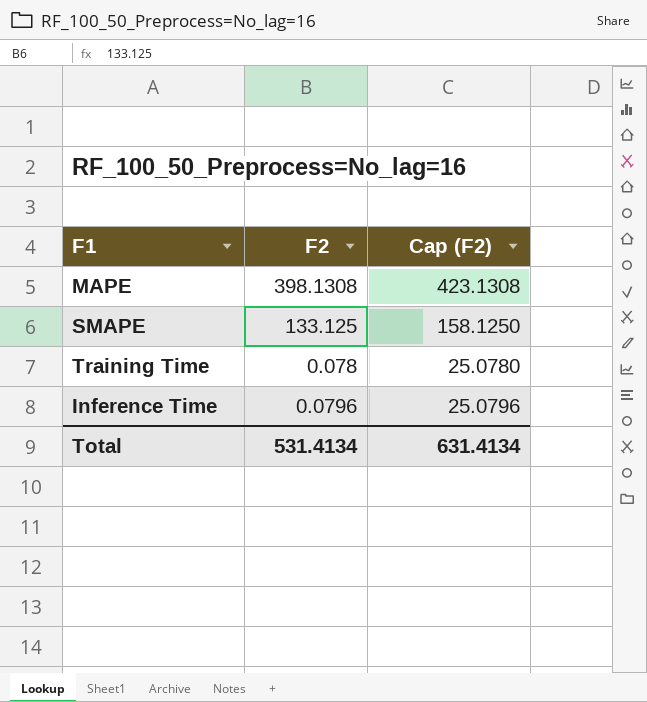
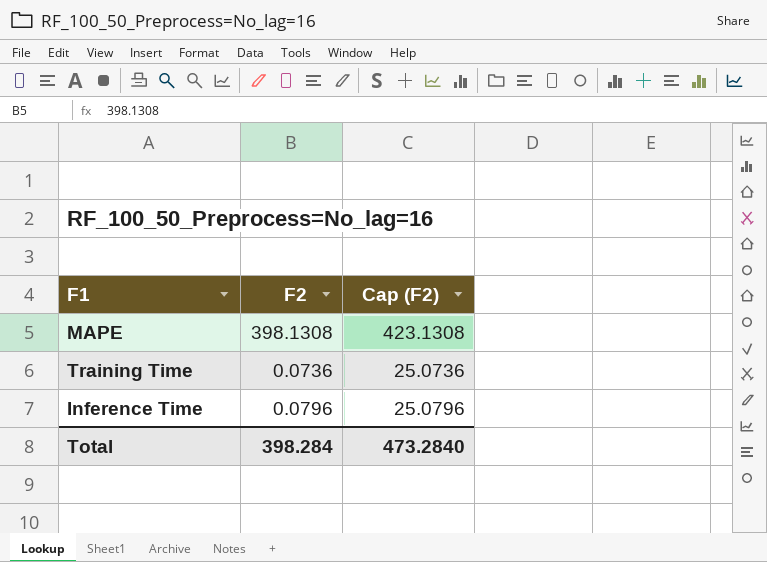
row SMAPE: 133.125 | 158.1250 -> none
Training Time | F2: 0.078 -> 0.0736
Training Time | Cap (F2): 25.0780 -> 25.0736
Total | F2: 531.4134 -> 398.284
Total | Cap (F2): 631.4134 -> 473.2840

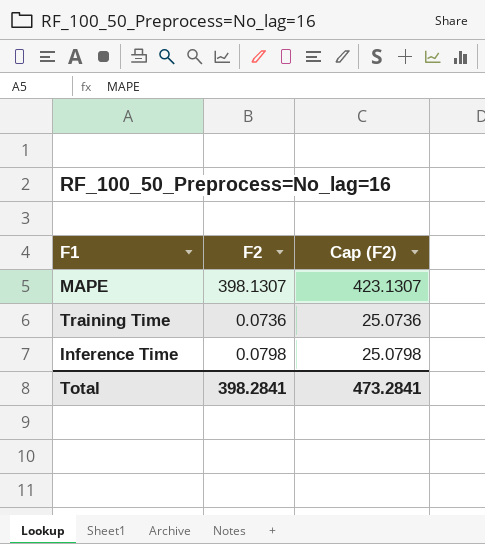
MAPE | F2: 398.1308 -> 398.1307
MAPE | Cap (F2): 423.1308 -> 423.1307
Inference Time | F2: 0.0796 -> 0.0798
Inference Time | Cap (F2): 25.0796 -> 25.0798
Total | F2: 398.284 -> 398.2841
Total | Cap (F2): 473.2840 -> 473.2841

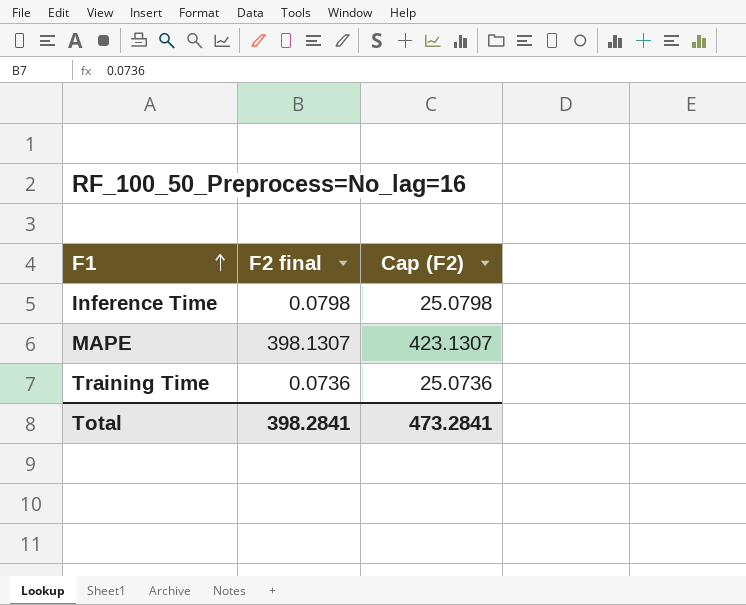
row order: none -> F1 ascending
column name: F2 -> F2 final

